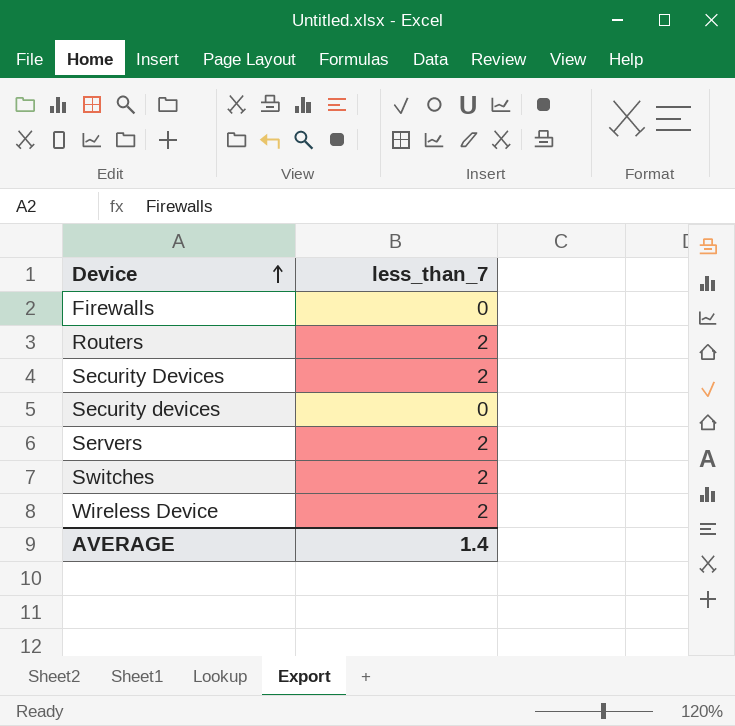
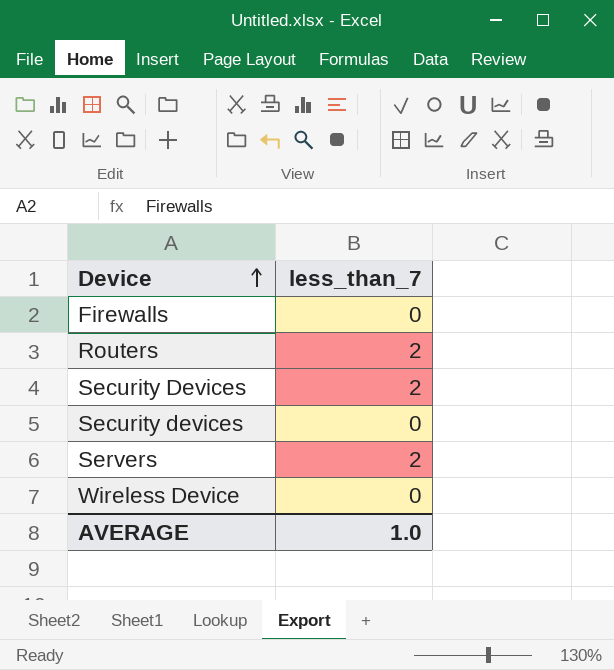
row Switches: 2 -> none
Wireless Device | less_than_7: 2 -> 0
AVERAGE | less_than_7: 1.4 -> 1.0

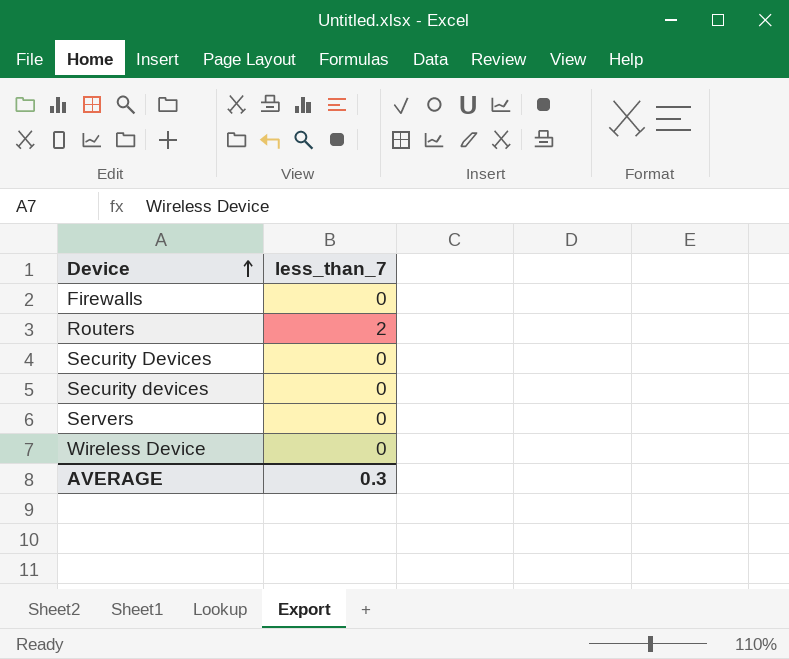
Security Devices | less_than_7: 2 -> 0
Servers | less_than_7: 2 -> 0
AVERAGE | less_than_7: 1.0 -> 0.3

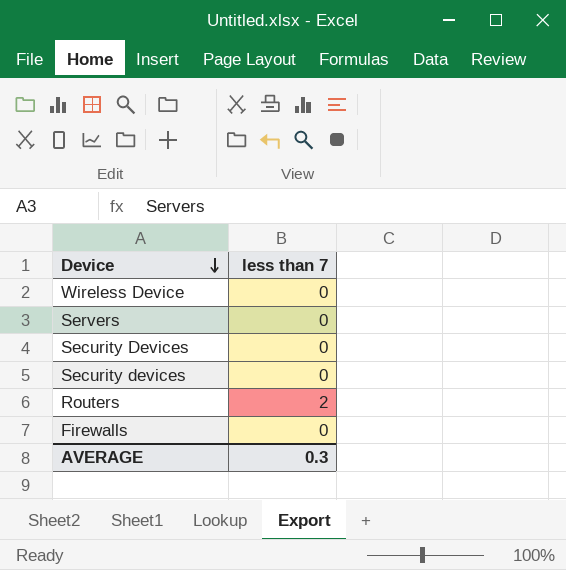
row order: Device ascending -> Device descending
column name: less_than_7 -> less than 7

